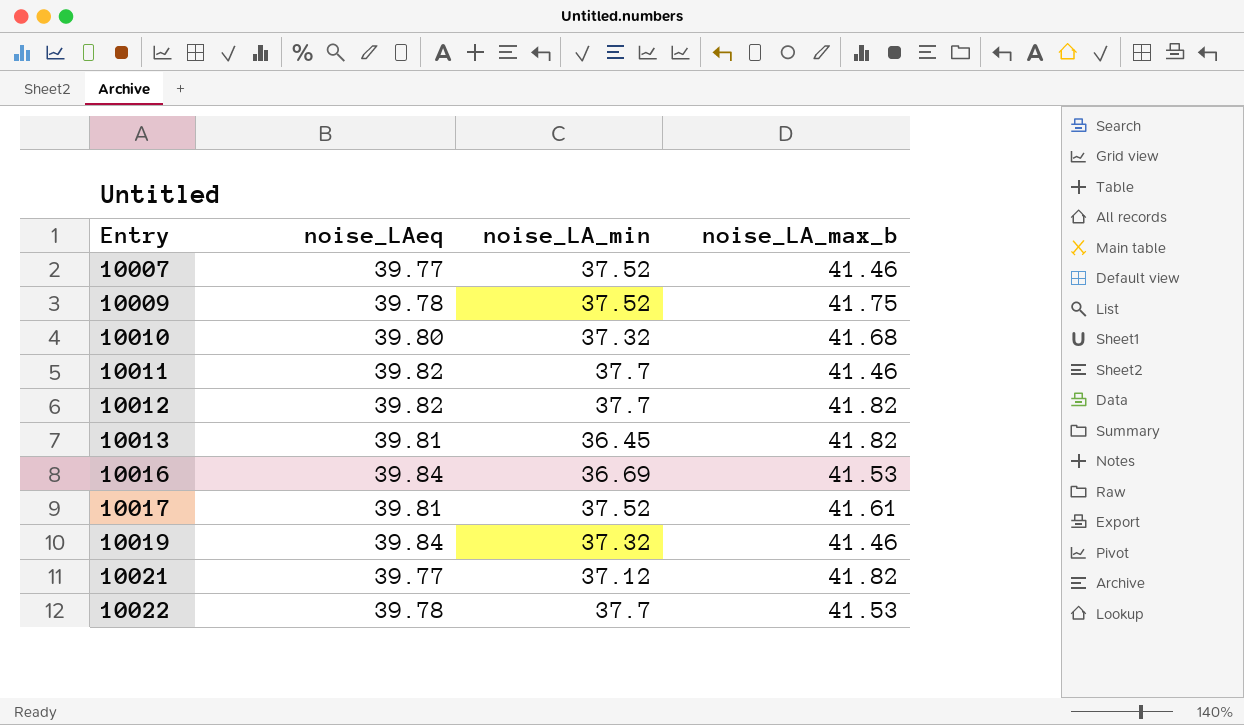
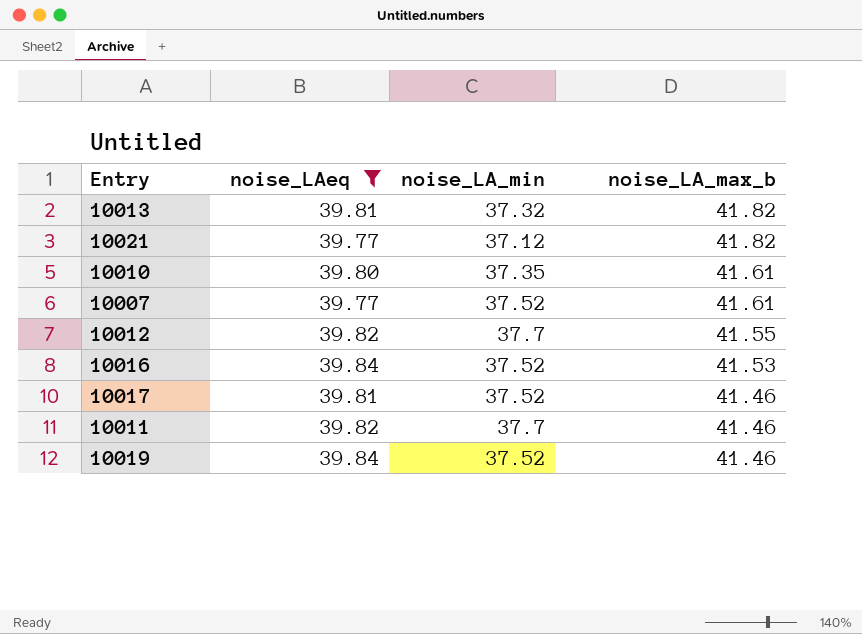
filter: none -> noise_LAeq != 39.78
row order: Entry ascending -> noise_LA_max_b descending
10013 | noise_LA_min: 36.45 -> 37.32
10010 | noise_LA_min: 37.32 -> 37.35
10010 | noise_LA_max_b: 41.68 -> 41.61
10007 | noise_LA_max_b: 41.46 -> 41.61
10012 | noise_LA_max_b: 41.82 -> 41.55
10016 | noise_LA_min: 36.69 -> 37.52
10017 | noise_LA_max_b: 41.61 -> 41.46
10019 | noise_LA_min: 37.32 -> 37.52

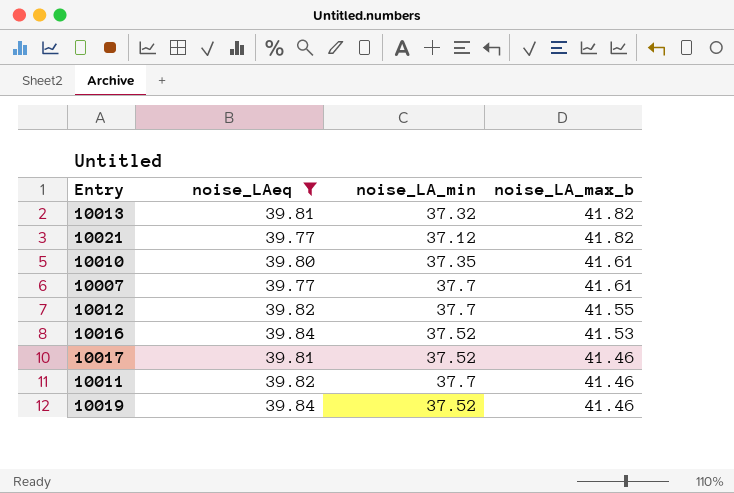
10007 | noise_LA_min: 37.52 -> 37.7

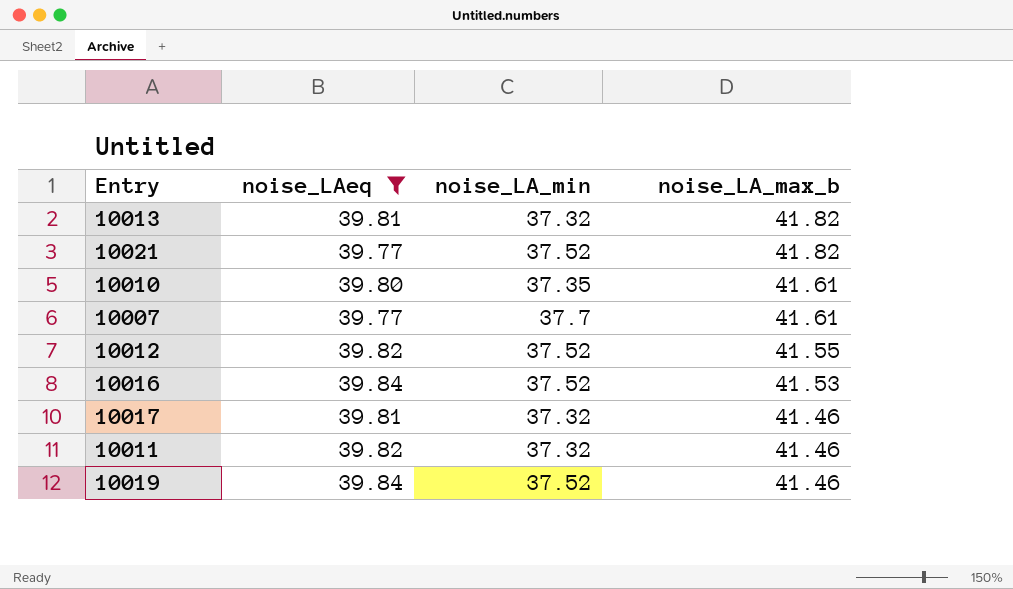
10021 | noise_LA_min: 37.12 -> 37.52
10012 | noise_LA_min: 37.7 -> 37.52
10017 | noise_LA_min: 37.52 -> 37.32
10011 | noise_LA_min: 37.7 -> 37.32

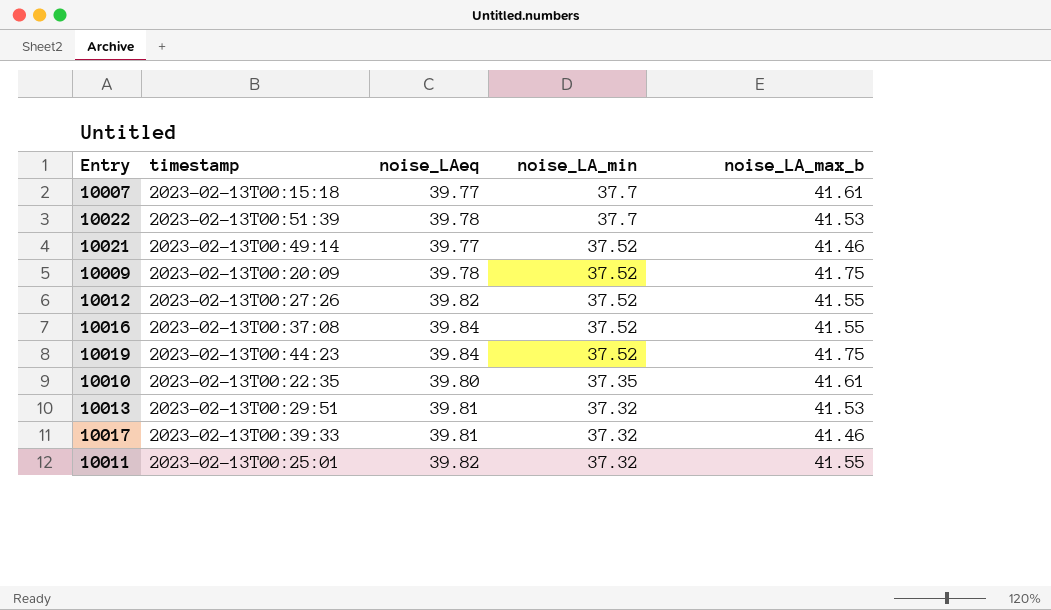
filter: noise_LAeq != 39.78 -> none
row order: noise_LA_max_b descending -> noise_LA_min descending
column timestamp | position: none -> 2
10021 | noise_LA_max_b: 41.82 -> 41.46
10016 | noise_LA_max_b: 41.53 -> 41.55
10019 | noise_LA_max_b: 41.46 -> 41.75
10013 | noise_LA_max_b: 41.82 -> 41.53
10011 | noise_LA_max_b: 41.46 -> 41.55

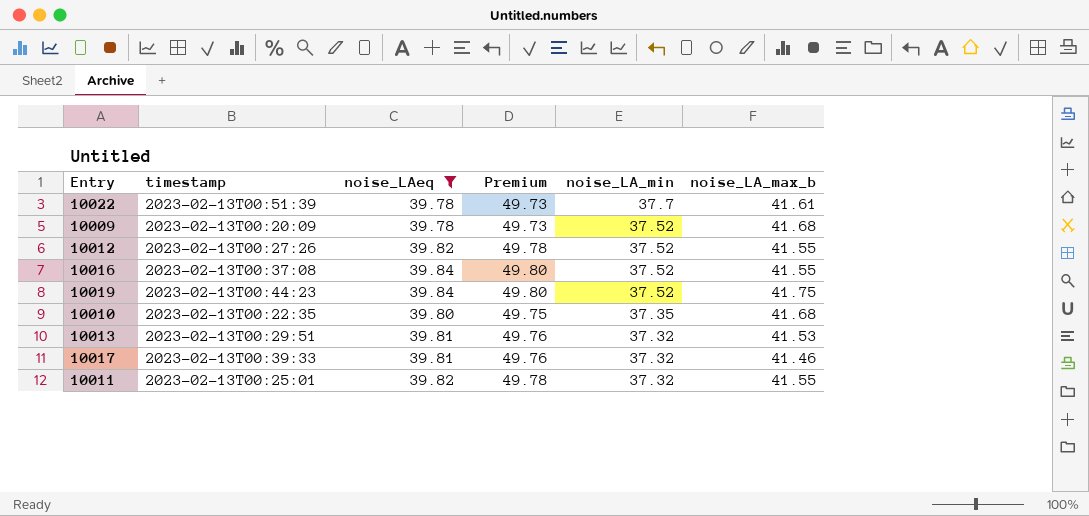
filter: none -> noise_LAeq != 39.77
column Premium | formula: none -> [noise_LAeq] * 1.25
10022 | noise_LA_max_b: 41.53 -> 41.61
10009 | noise_LA_max_b: 41.75 -> 41.68
10010 | noise_LA_max_b: 41.61 -> 41.68

